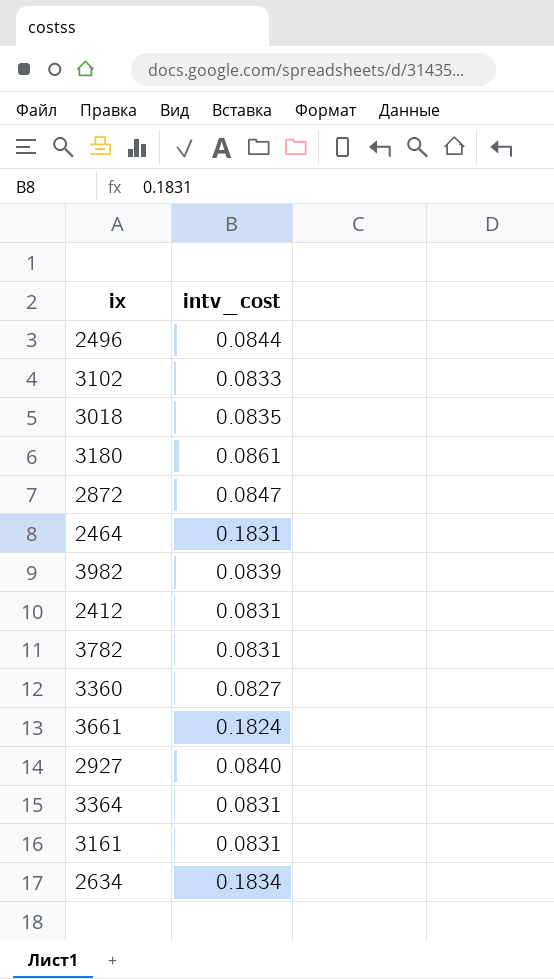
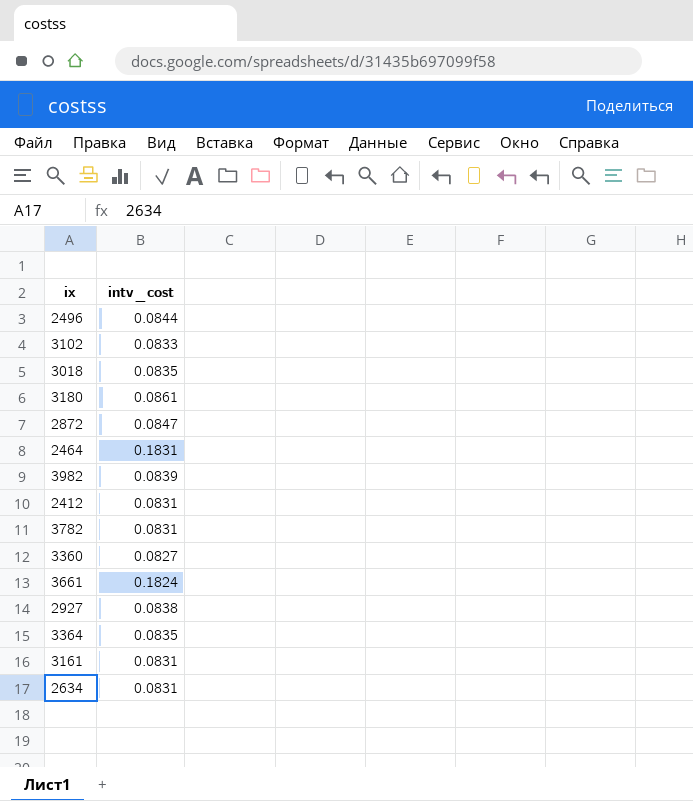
2927 | intv_cost: 0.0840 -> 0.0838
3364 | intv_cost: 0.0831 -> 0.0835
2634 | intv_cost: 0.1834 -> 0.0831

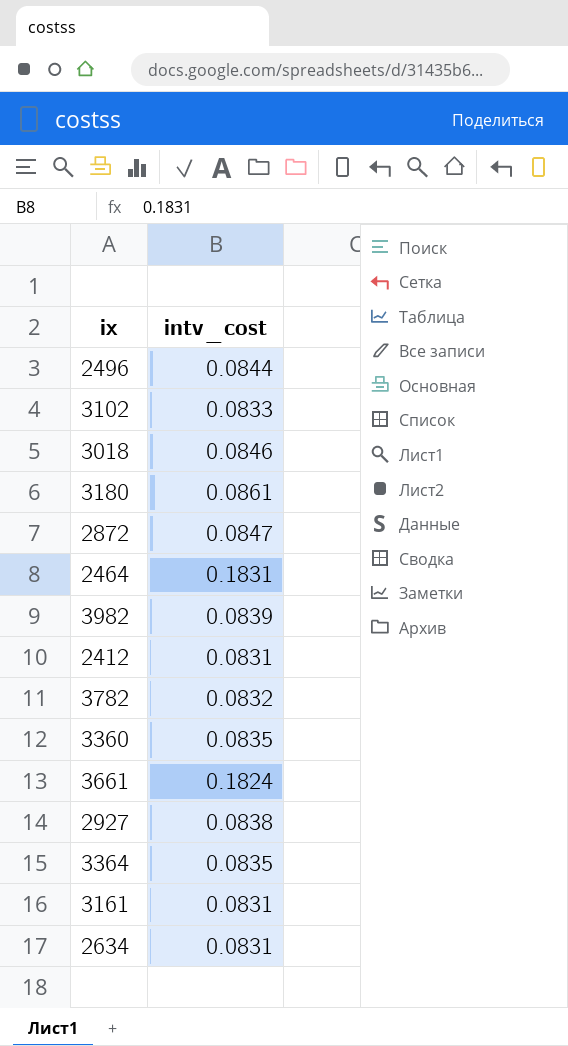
3018 | intv_cost: 0.0835 -> 0.0846
3782 | intv_cost: 0.0831 -> 0.0832
3360 | intv_cost: 0.0827 -> 0.0835

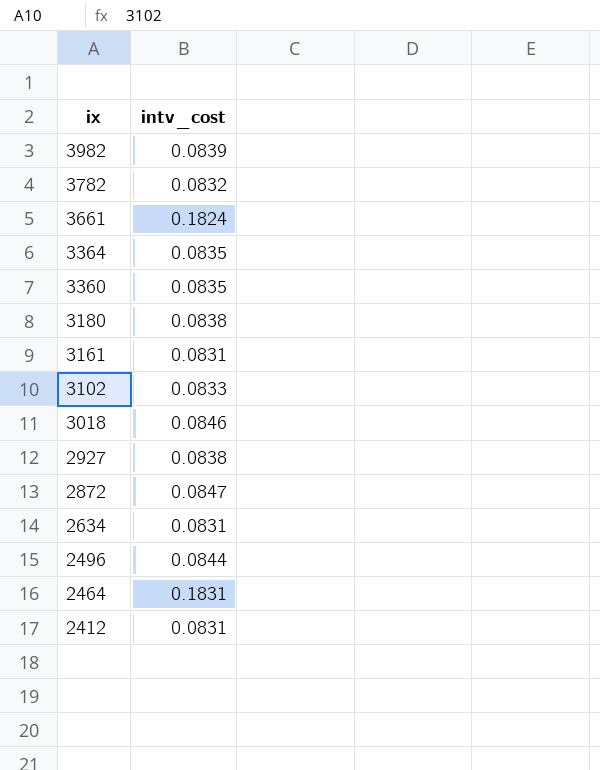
row order: none -> ix descending
3180 | intv_cost: 0.0861 -> 0.0838

